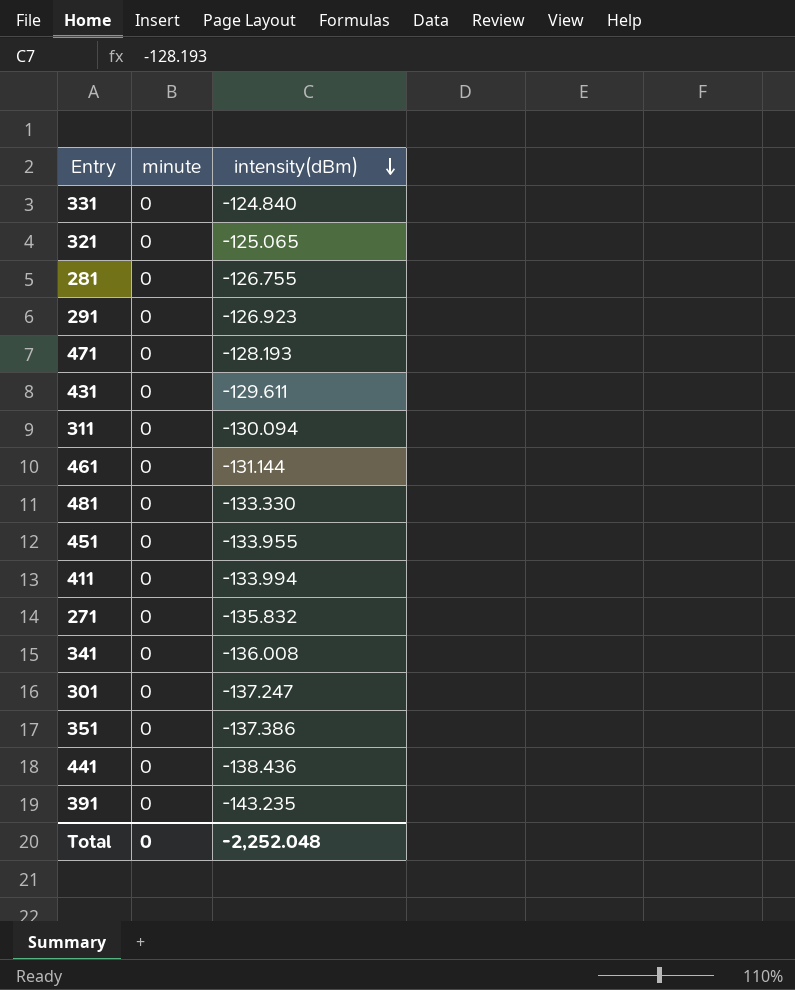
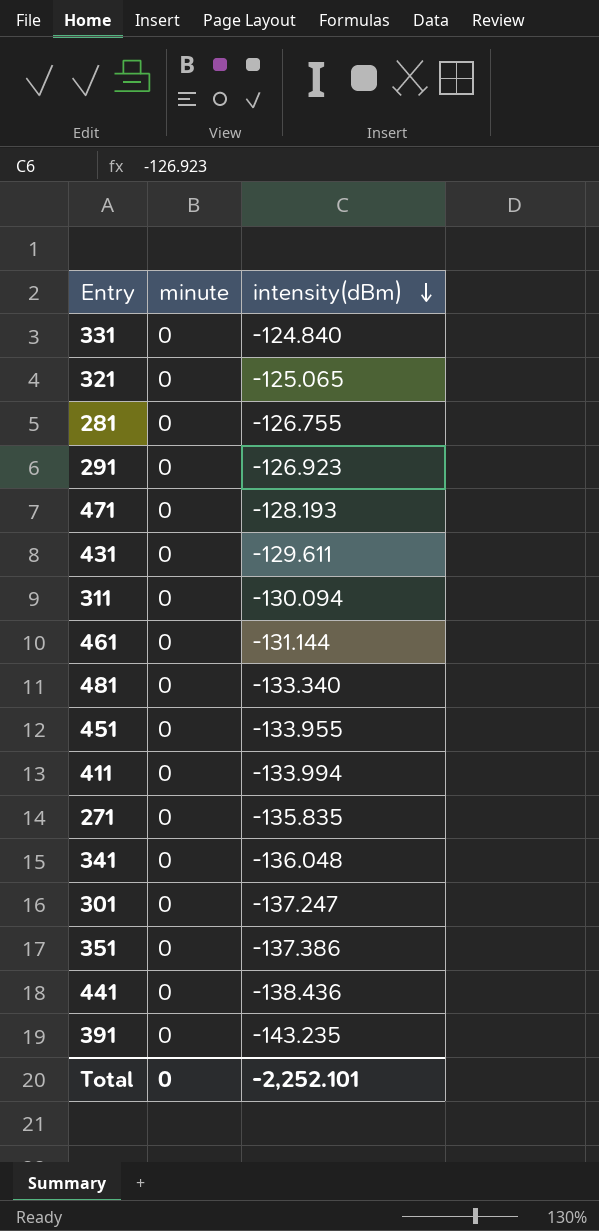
481 | intensity(dBm): -133.330 -> -133.340
271 | intensity(dBm): -135.832 -> -135.835
341 | intensity(dBm): -136.008 -> -136.048
Total | intensity(dBm): -2,252.048 -> -2,252.101

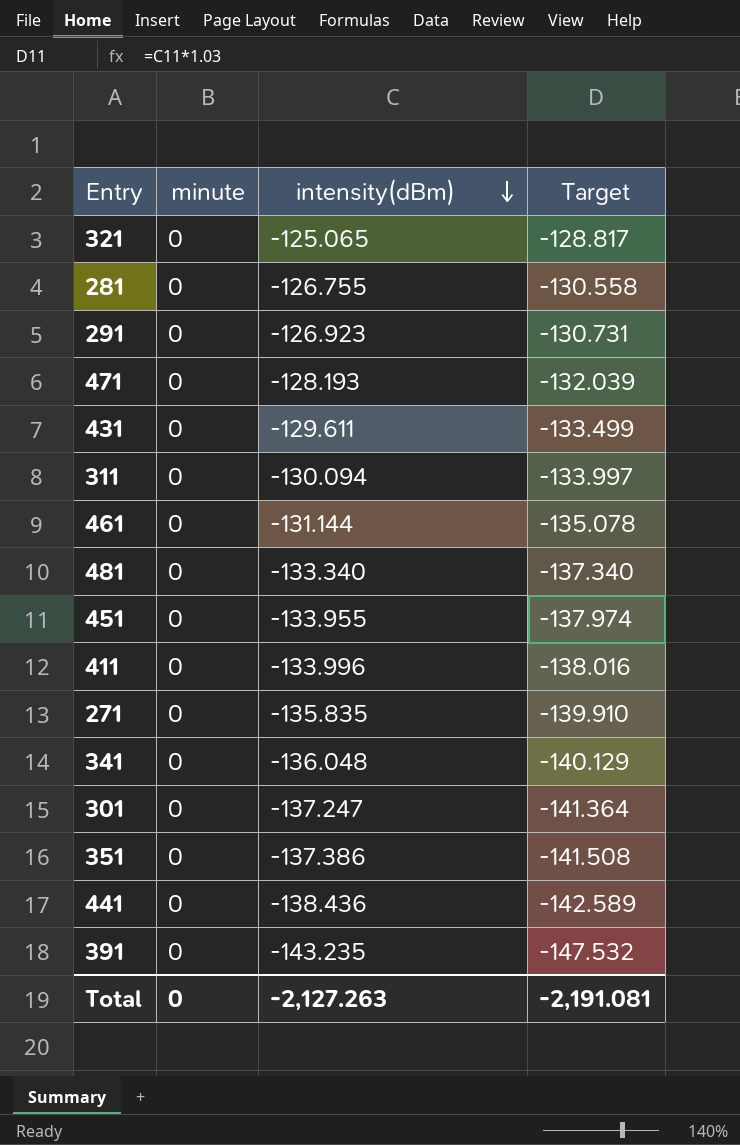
column Target | formula: none -> [intensity(dBm)] * 1.03
row 331: 0 | -124.840 -> none
411 | intensity(dBm): -133.994 -> -133.996
Total | intensity(dBm): -2,252.101 -> -2,127.263

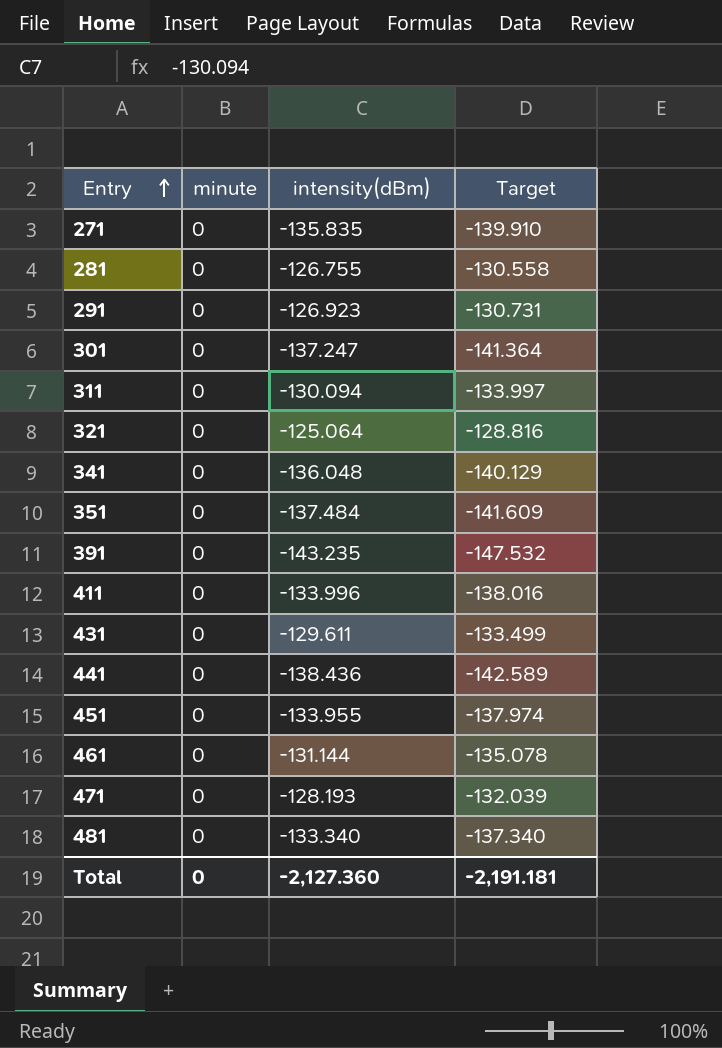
row order: intensity(dBm) descending -> Entry ascending
321 | intensity(dBm): -125.065 -> -125.064
321 | Target: -128.817 -> -128.816
351 | intensity(dBm): -137.386 -> -137.484
351 | Target: -141.508 -> -141.609
Total | intensity(dBm): -2,127.263 -> -2,127.360
Total | Target: -2,191.081 -> -2,191.181

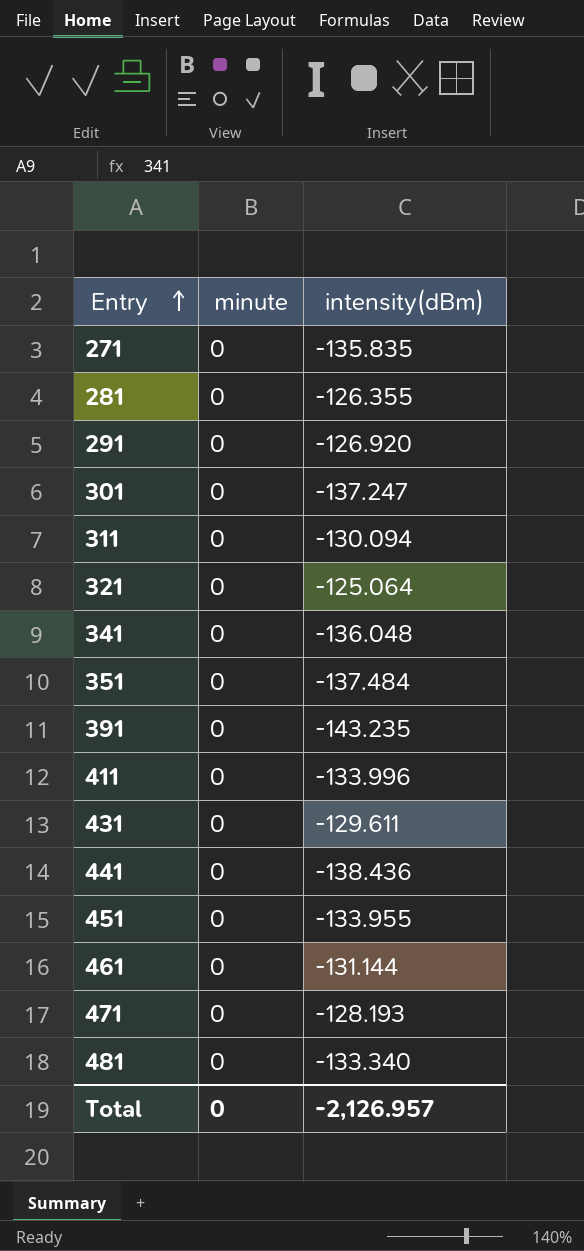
column Target | formula: [intensity(dBm)] * 1.03 -> none
281 | intensity(dBm): -126.755 -> -126.355
291 | intensity(dBm): -126.923 -> -126.920
Total | intensity(dBm): -2,127.360 -> -2,126.957

